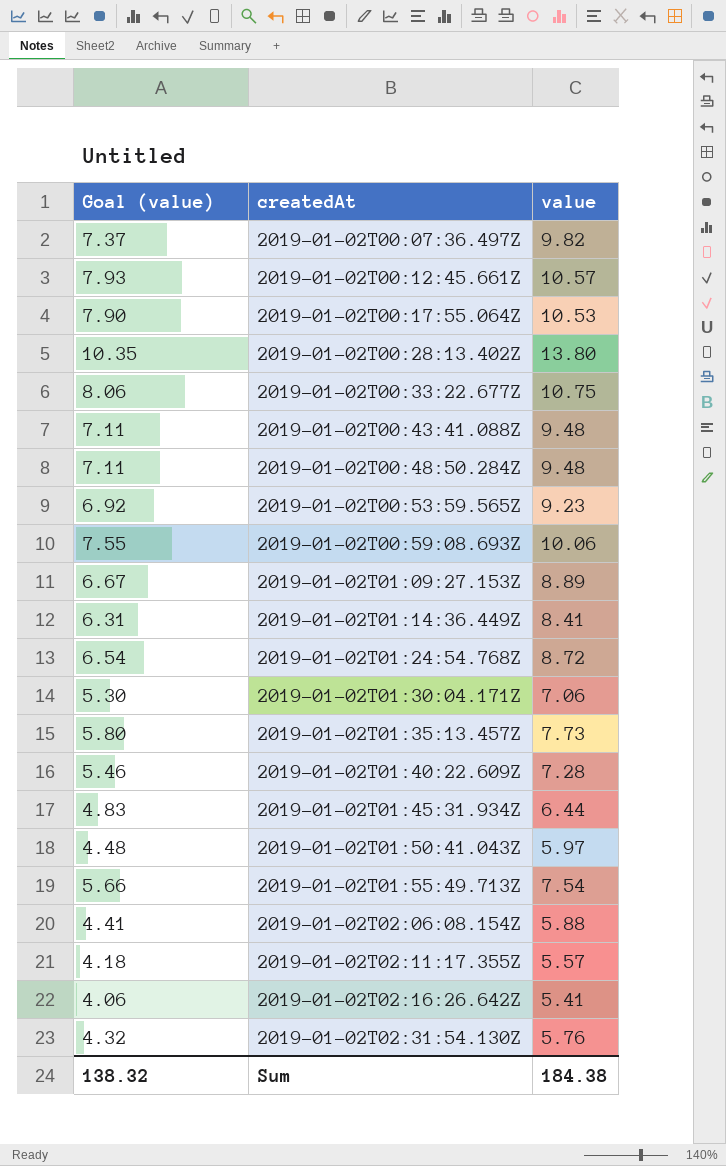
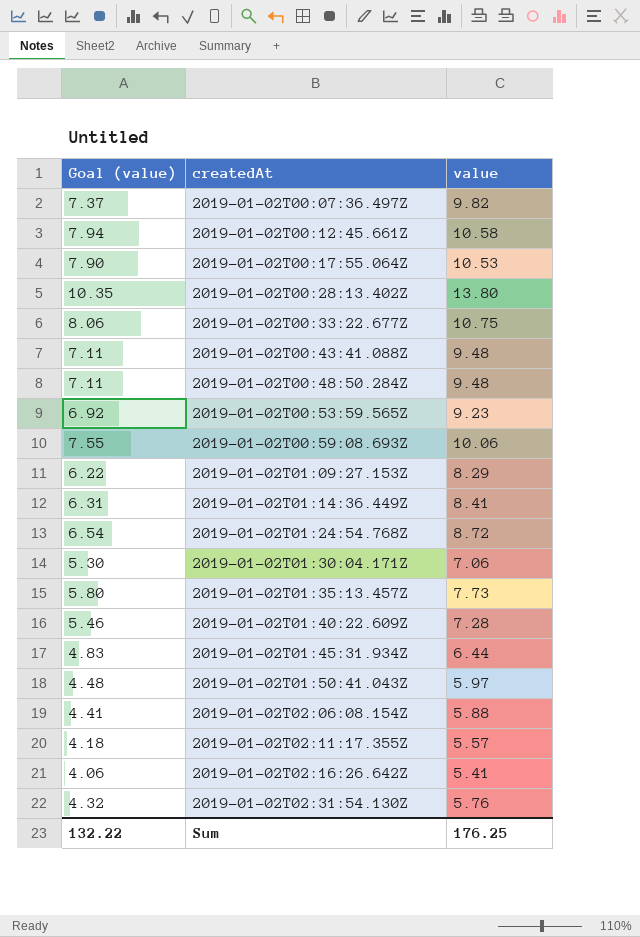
row 2019-01-02T01:55:49.713Z: 5.66 | 7.54 -> none
2019-01-02T00:12:45.661Z | Goal (value): 7.93 -> 7.94
2019-01-02T00:12:45.661Z | value: 10.57 -> 10.58
2019-01-02T01:09:27.153Z | Goal (value): 6.67 -> 6.22
2019-01-02T01:09:27.153Z | value: 8.89 -> 8.29
Sum | Goal (value): 138.32 -> 132.22
Sum | value: 184.38 -> 176.25

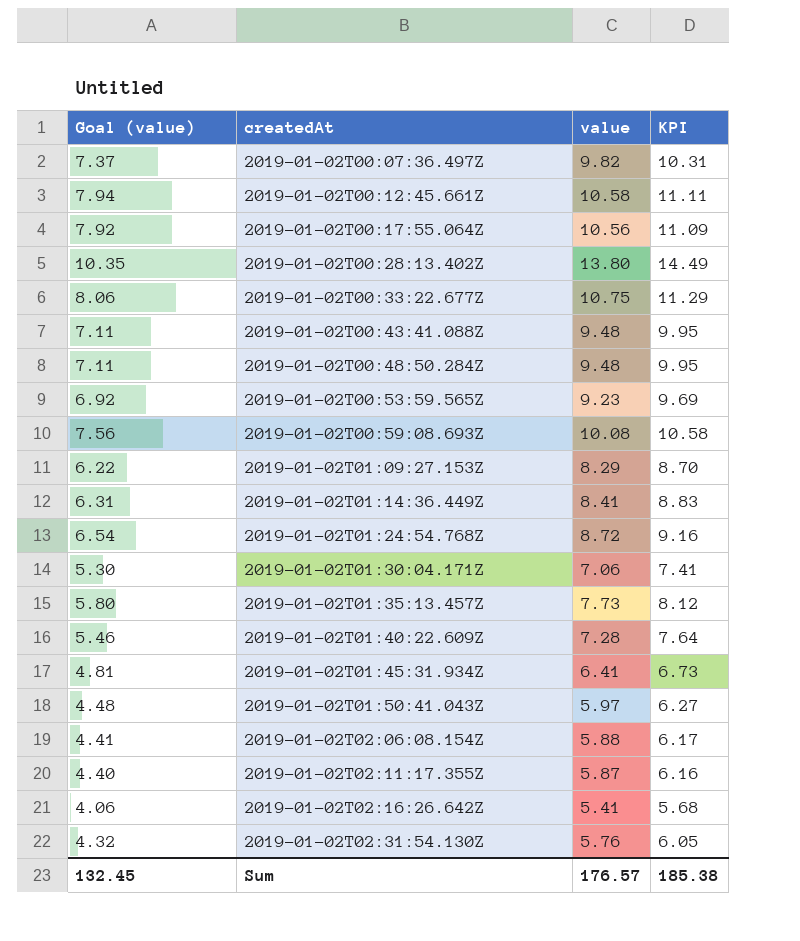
column KPI | formula: none -> [value] * 1.05
2019-01-02T00:17:55.064Z | Goal (value): 7.90 -> 7.92
2019-01-02T00:17:55.064Z | value: 10.53 -> 10.56
2019-01-02T00:59:08.693Z | Goal (value): 7.55 -> 7.56
2019-01-02T00:59:08.693Z | value: 10.06 -> 10.08
2019-01-02T01:45:31.934Z | Goal (value): 4.83 -> 4.81
2019-01-02T01:45:31.934Z | value: 6.44 -> 6.41
2019-01-02T02:11:17.355Z | Goal (value): 4.18 -> 4.40
2019-01-02T02:11:17.355Z | value: 5.57 -> 5.87
Sum | Goal (value): 132.22 -> 132.45
Sum | value: 176.25 -> 176.57

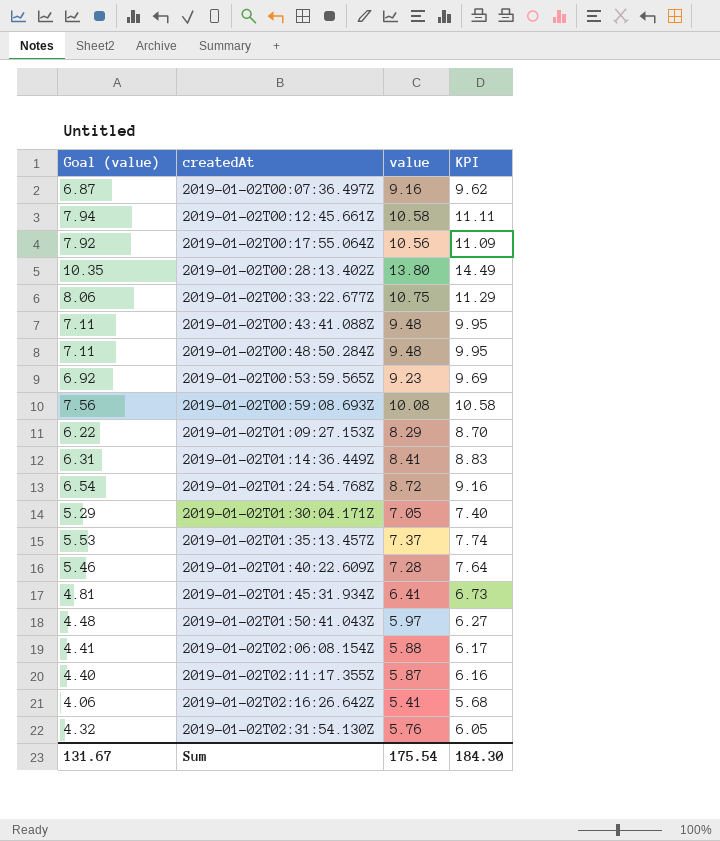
2019-01-02T00:07:36.497Z | Goal (value): 7.37 -> 6.87
2019-01-02T00:07:36.497Z | value: 9.82 -> 9.16
2019-01-02T00:07:36.497Z | KPI: 10.31 -> 9.62
2019-01-02T01:30:04.171Z | Goal (value): 5.30 -> 5.29
2019-01-02T01:30:04.171Z | value: 7.06 -> 7.05
2019-01-02T01:30:04.171Z | KPI: 7.41 -> 7.40
2019-01-02T01:35:13.457Z | Goal (value): 5.80 -> 5.53
2019-01-02T01:35:13.457Z | value: 7.73 -> 7.37
2019-01-02T01:35:13.457Z | KPI: 8.12 -> 7.74
Sum | Goal (value): 132.45 -> 131.67
Sum | value: 176.57 -> 175.54
Sum | KPI: 185.38 -> 184.30

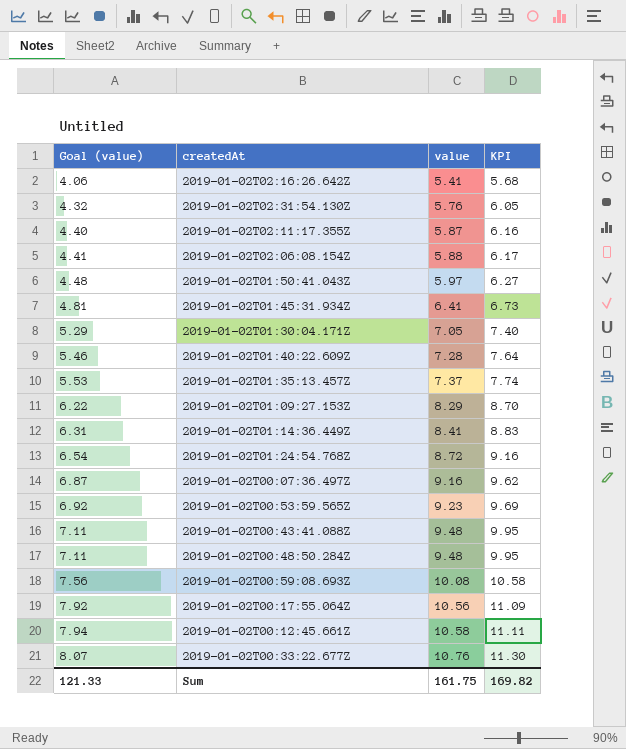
row order: createdAt ascending -> Goal (value) ascending
row 2019-01-02T00:28:13.402Z: 10.35 | 13.80 | 14.49 -> none
2019-01-02T00:33:22.677Z | Goal (value): 8.06 -> 8.07
2019-01-02T00:33:22.677Z | value: 10.75 -> 10.76
2019-01-02T00:33:22.677Z | KPI: 11.29 -> 11.30
Sum | Goal (value): 131.67 -> 121.33
Sum | value: 175.54 -> 161.75
Sum | KPI: 184.30 -> 169.82

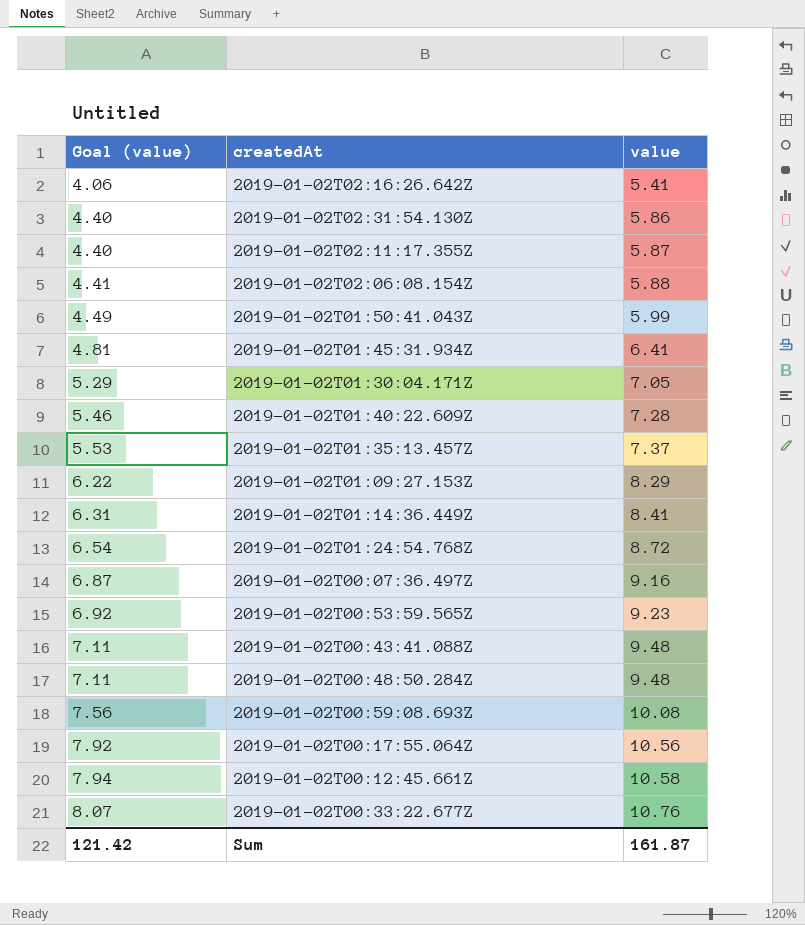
column KPI | formula: [value] * 1.05 -> none
2019-01-02T02:31:54.130Z | Goal (value): 4.32 -> 4.40
2019-01-02T02:31:54.130Z | value: 5.76 -> 5.86
2019-01-02T01:50:41.043Z | Goal (value): 4.48 -> 4.49
2019-01-02T01:50:41.043Z | value: 5.97 -> 5.99
Sum | Goal (value): 121.33 -> 121.42
Sum | value: 161.75 -> 161.87

